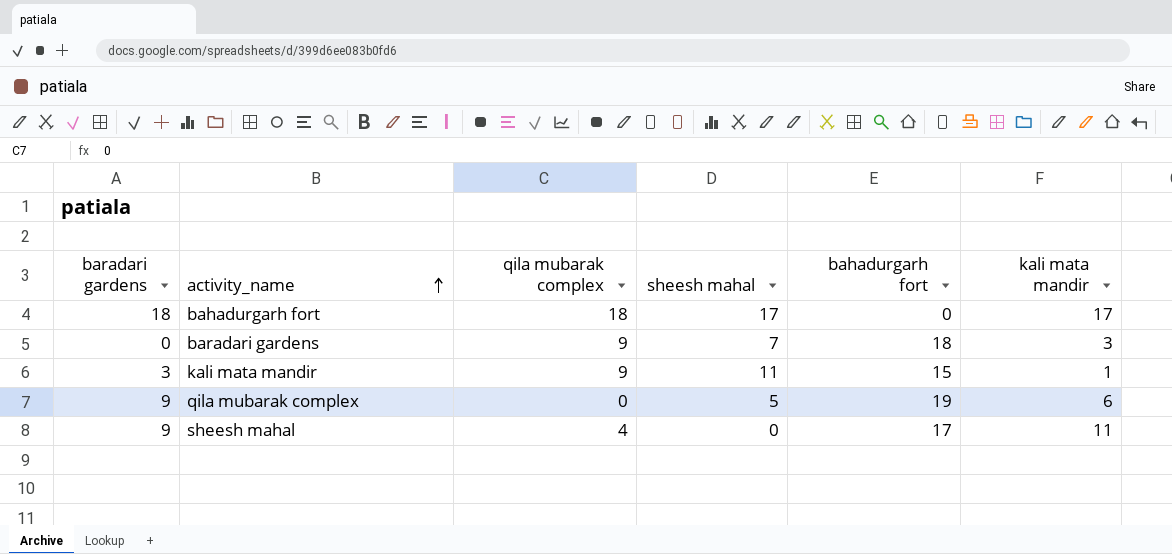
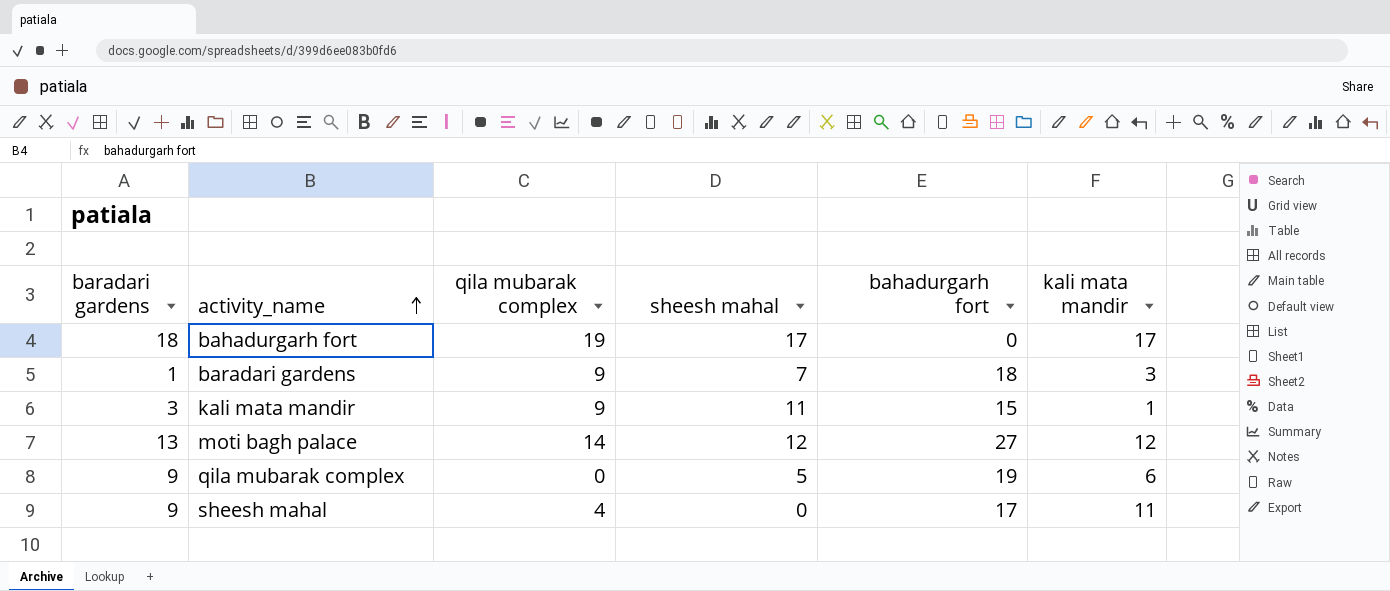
bahadurgarh fort | qila mubarak complex: 18 -> 19
baradari gardens | baradari gardens: 0 -> 1
row moti bagh palace: none -> 13 | 14 | 12 | 27 | 12

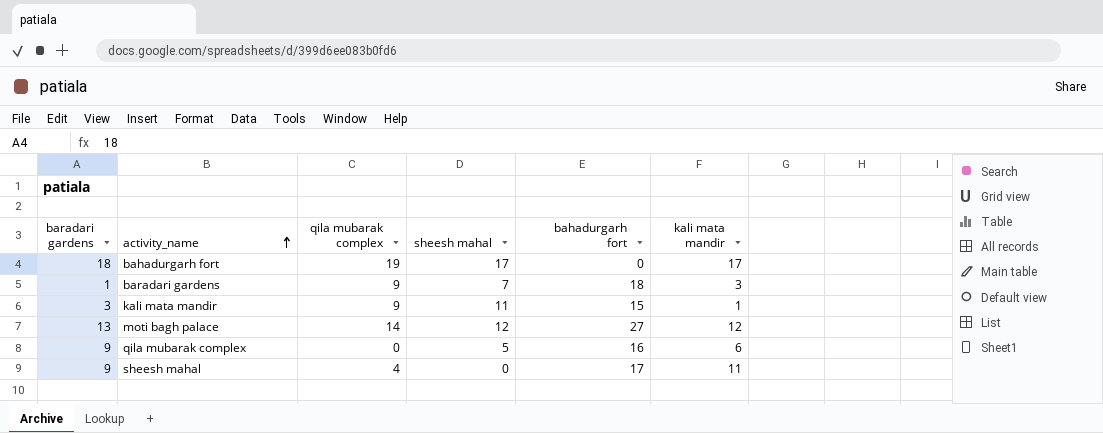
qila mubarak complex | bahadurgarh fort: 19 -> 16

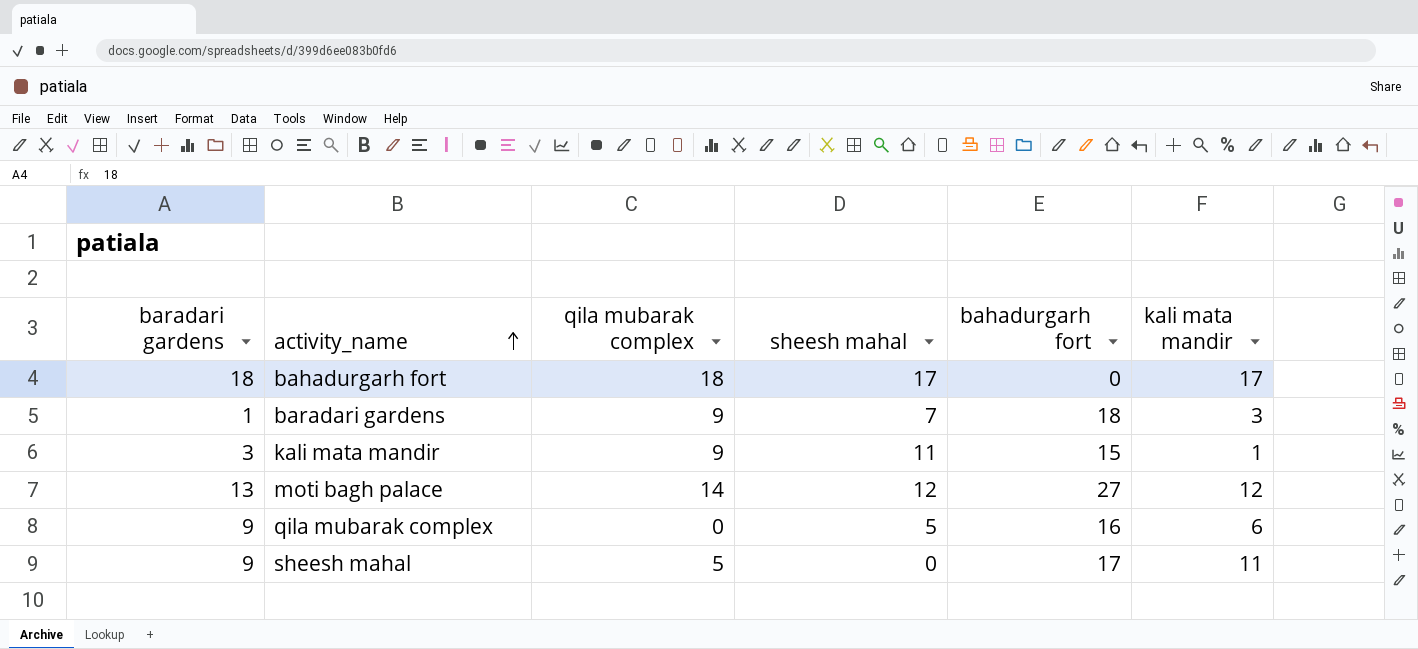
bahadurgarh fort | qila mubarak complex: 19 -> 18
sheesh mahal | qila mubarak complex: 4 -> 5

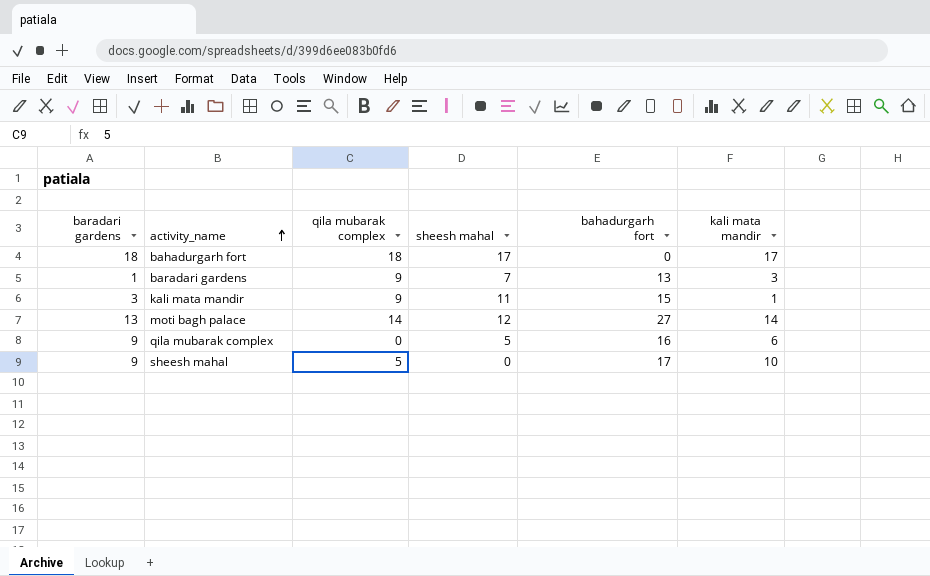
baradari gardens | bahadurgarh fort: 18 -> 13
moti bagh palace | kali mata mandir: 12 -> 14
sheesh mahal | kali mata mandir: 11 -> 10

